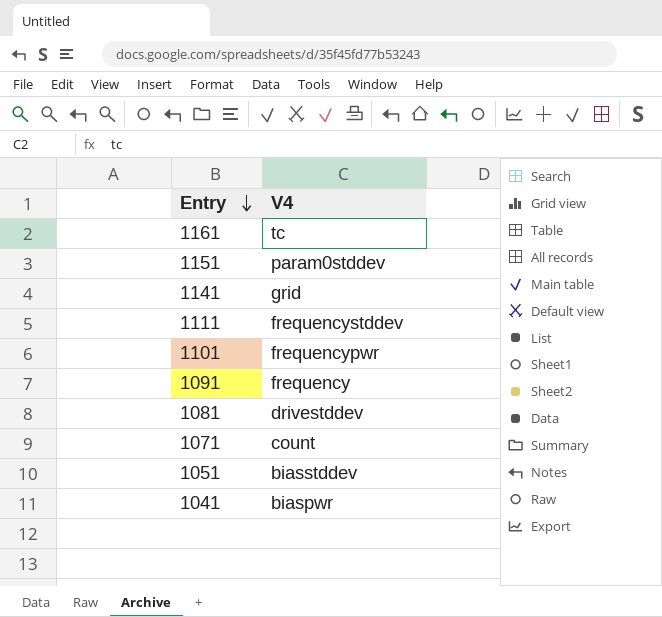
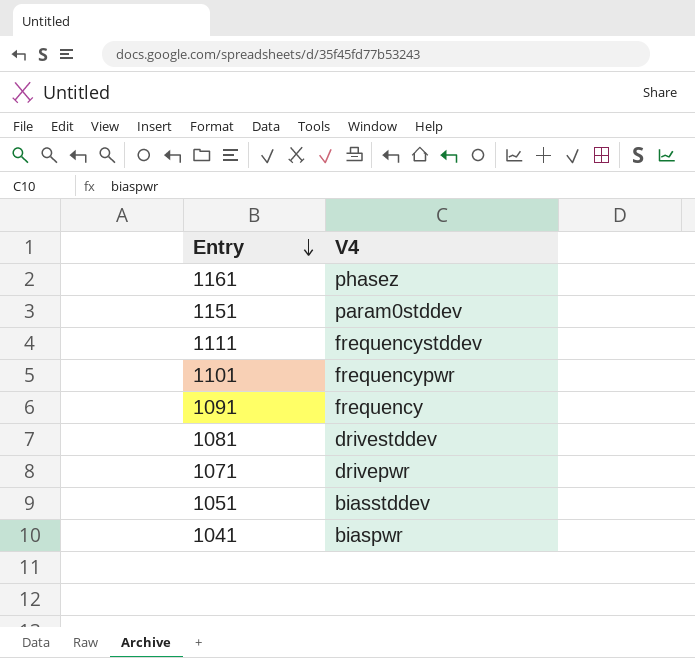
row 1141: grid -> none
1161 | V4: tc -> phasez
1071 | V4: count -> drivepwr

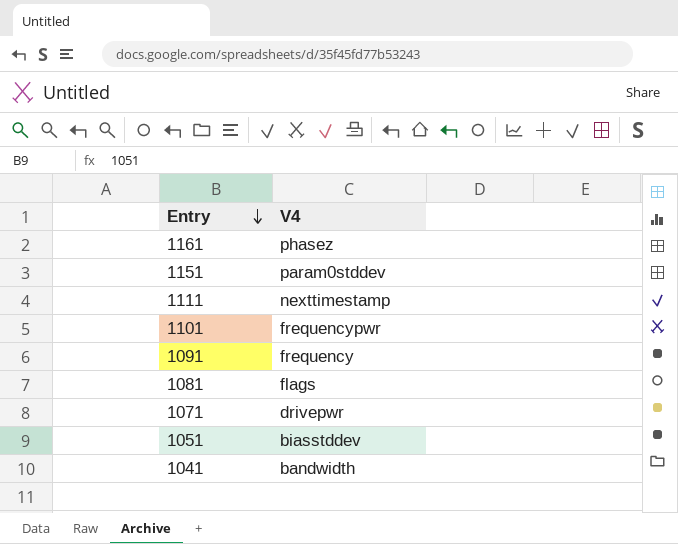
1111 | V4: frequencystddev -> nexttimestamp
1081 | V4: drivestddev -> flags
1041 | V4: biaspwr -> bandwidth

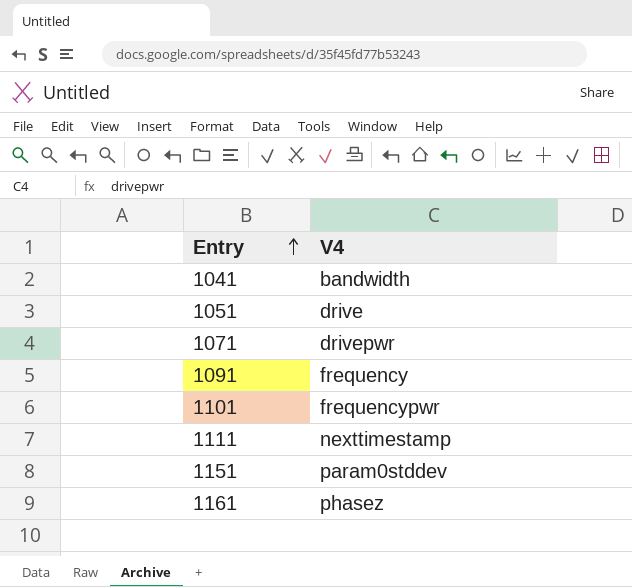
row order: Entry descending -> Entry ascending
row 1081: flags -> none
1051 | V4: biasstddev -> drive

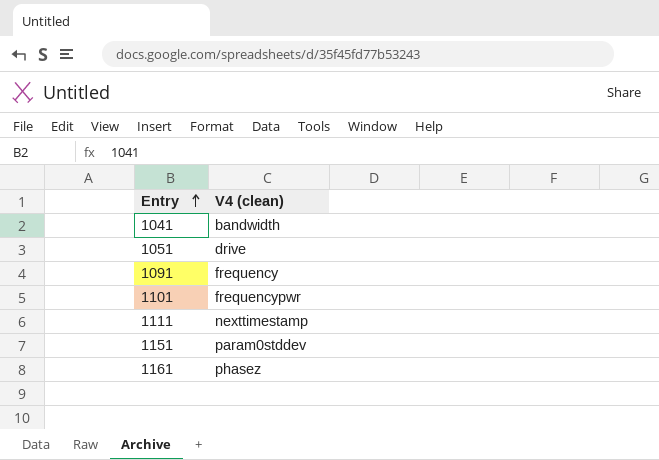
column name: V4 -> V4 (clean)
row 1071: drivepwr -> none

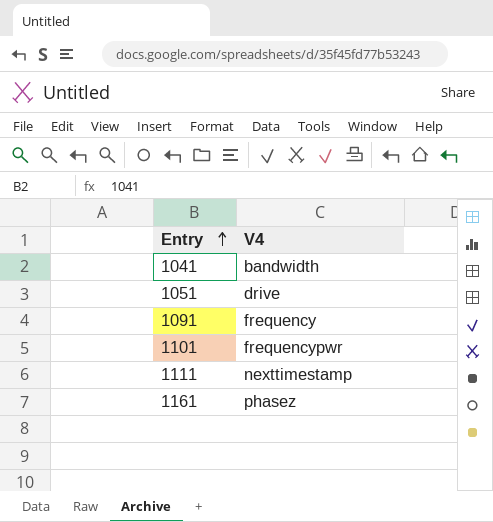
column name: V4 (clean) -> V4
row 1151: param0stddev -> none

